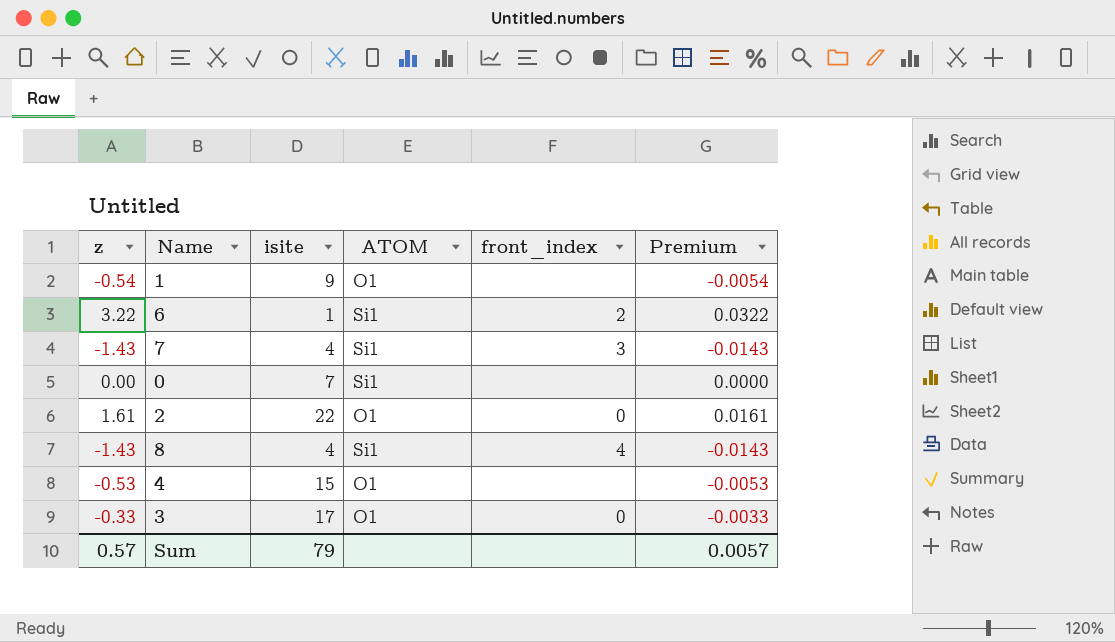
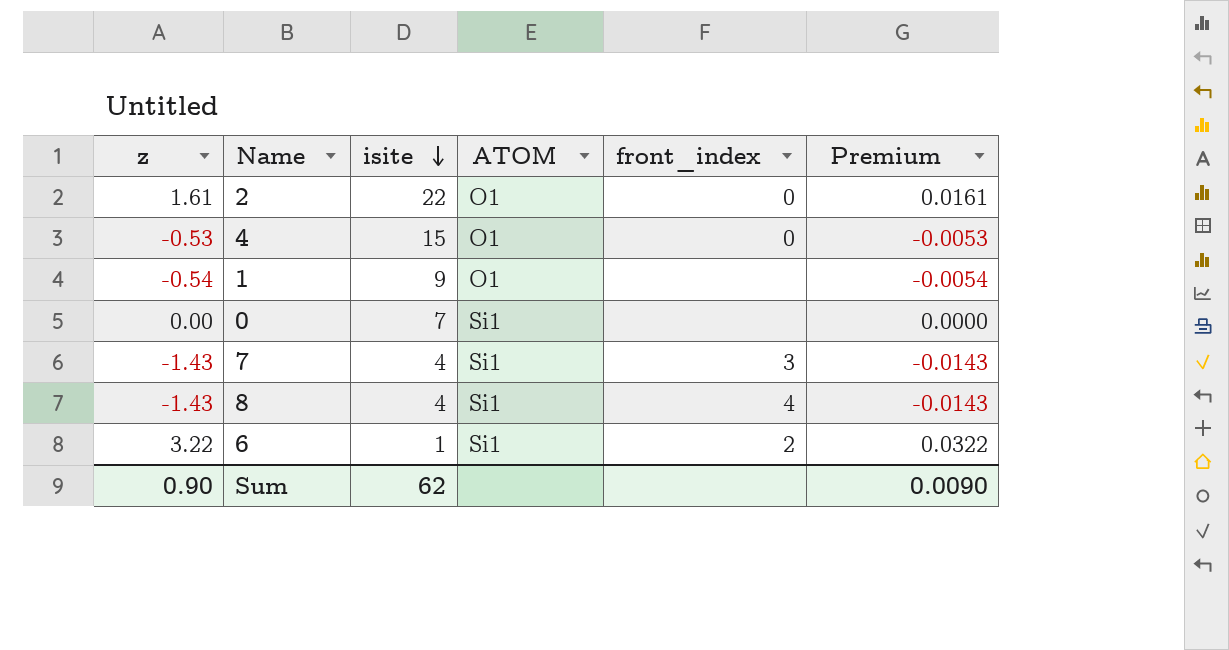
row order: none -> isite descending
row 3: -0.33 | 17 | O1 | 0 | -0.0033 -> none
4 | front_index: none -> 0
Sum | z: 0.57 -> 0.90
Sum | isite: 79 -> 62
Sum | Premium: 0.0057 -> 0.0090

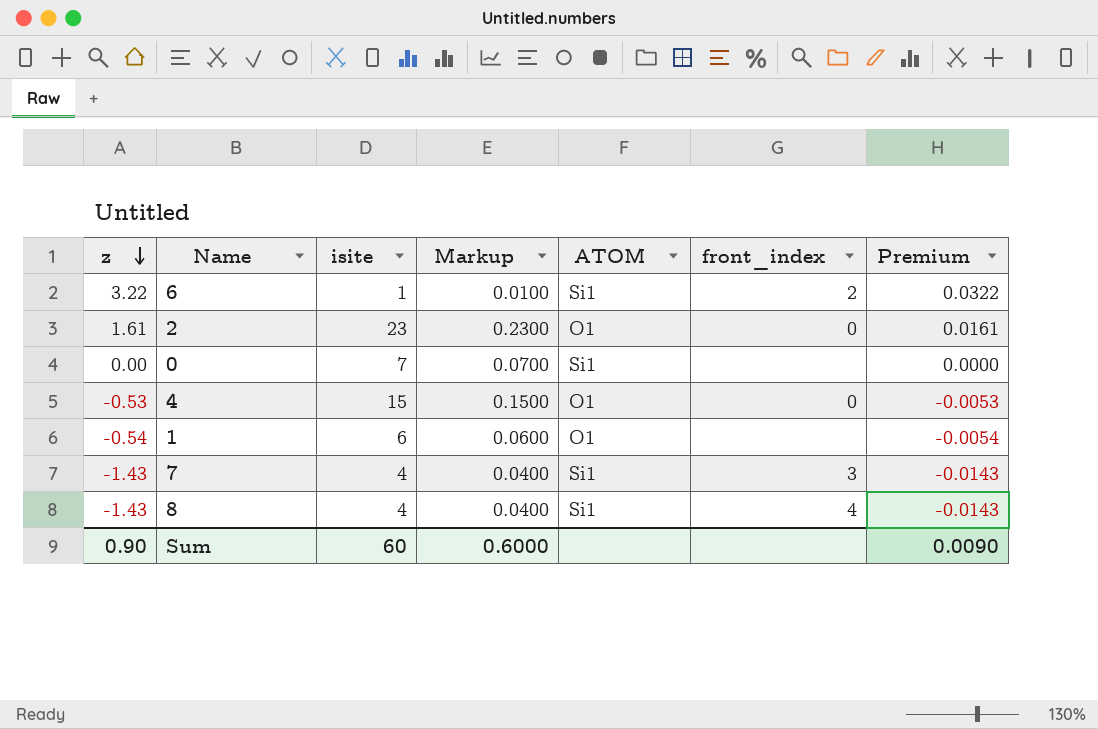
row order: isite descending -> z descending
column Markup | formula: none -> [isite] * 0.01
2 | isite: 22 -> 23
1 | isite: 9 -> 6
Sum | isite: 62 -> 60

